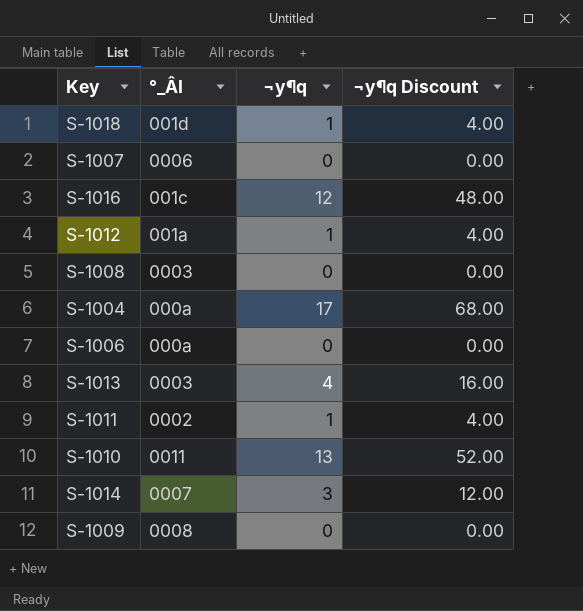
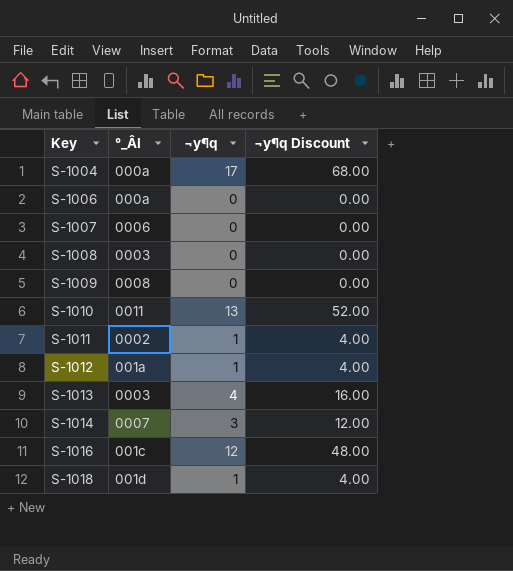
row order: none -> Key ascending

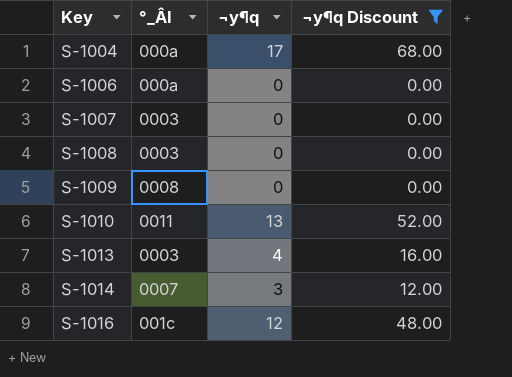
filter: none -> ¬y¶q Discount != 4.00
S-1007 | °_ÂI: 0006 -> 0003

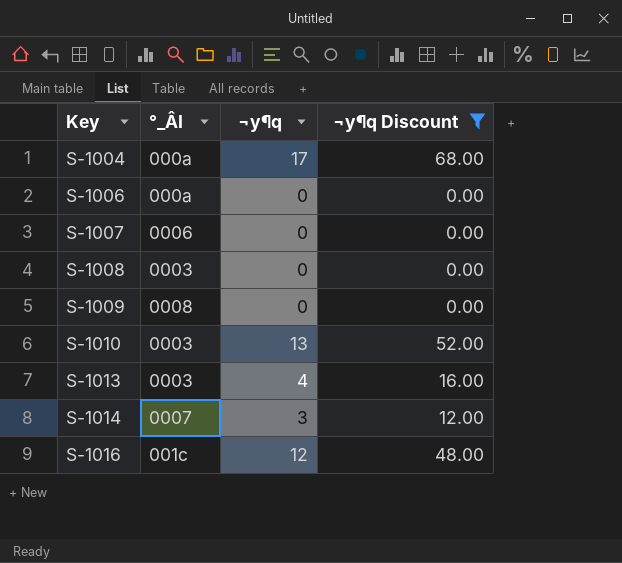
S-1007 | °_ÂI: 0003 -> 0006
S-1010 | °_ÂI: 0011 -> 0003

